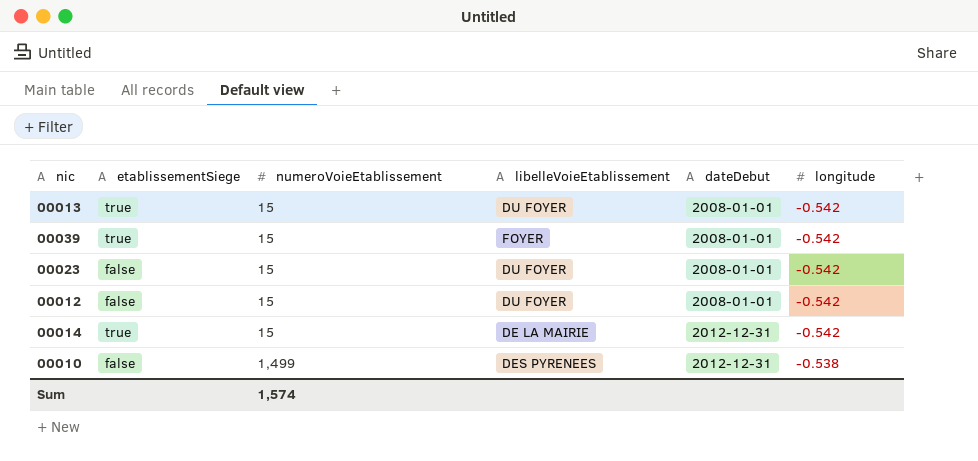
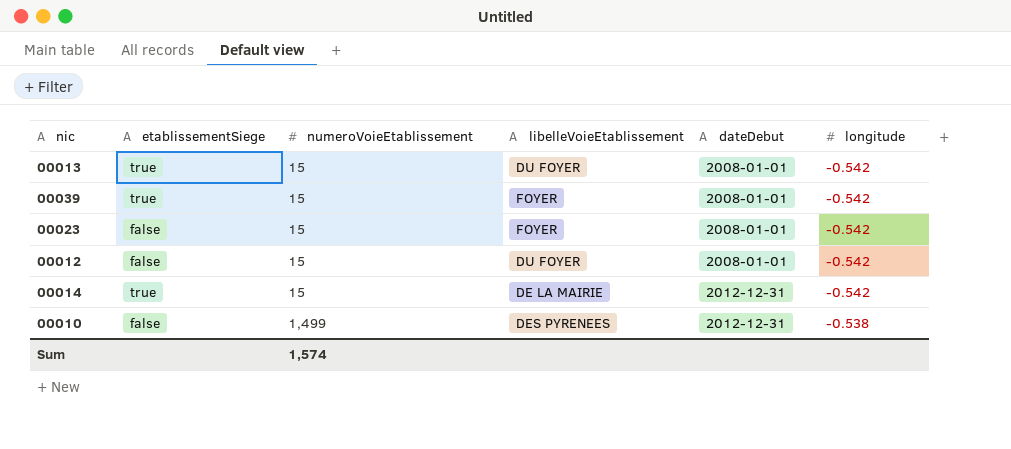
00023 | libelleVoieEtablissement: DU FOYER -> FOYER

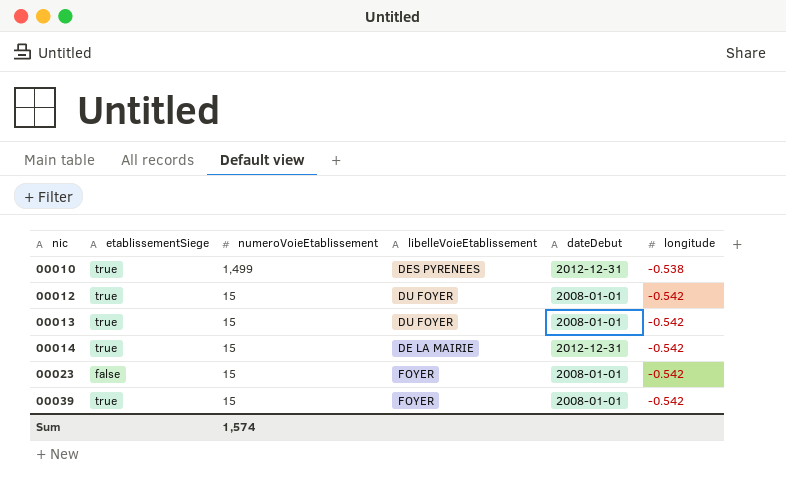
row order: numeroVoieEtablissement ascending -> nic ascending
00010 | etablissementSiege: false -> true
00012 | etablissementSiege: false -> true

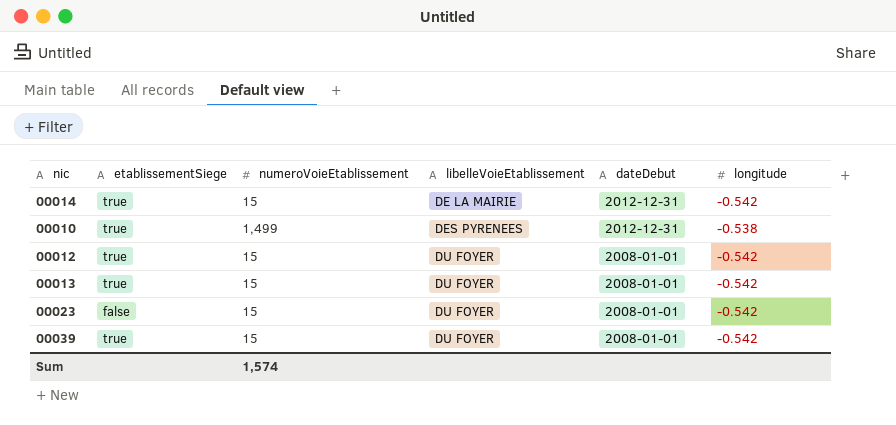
row order: nic ascending -> libelleVoieEtablissement ascending
00023 | libelleVoieEtablissement: FOYER -> DU FOYER
00039 | libelleVoieEtablissement: FOYER -> DU FOYER

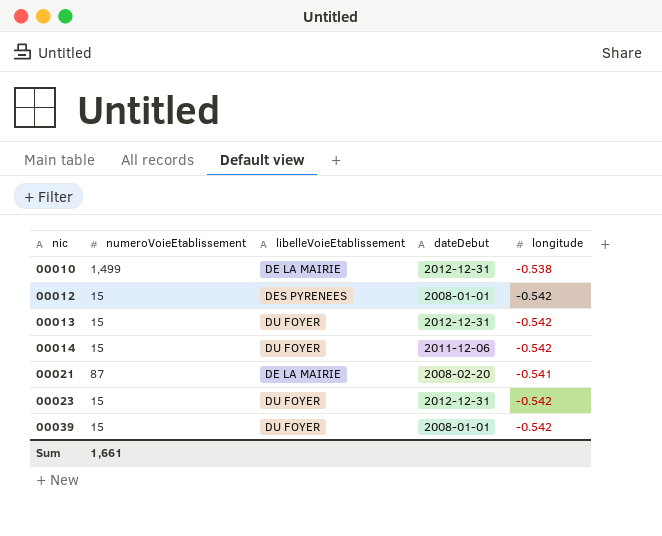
row order: libelleVoieEtablissement ascending -> nic ascending
column etablissementSiege | position: 2 -> none
00010 | libelleVoieEtablissement: DES PYRENEES -> DE LA MAIRIE
00012 | libelleVoieEtablissement: DU FOYER -> DES PYRENEES
00013 | dateDebut: 2008-01-01 -> 2012-12-31
00014 | libelleVoieEtablissement: DE LA MAIRIE -> DU FOYER
00014 | dateDebut: 2012-12-31 -> 2011-12-06
row 00021: none -> 87 | DE LA MAIRIE | 2008-02-20 | -0.541
00023 | dateDebut: 2008-01-01 -> 2012-12-31
Sum | numeroVoieEtablissement: 1,574 -> 1,661

